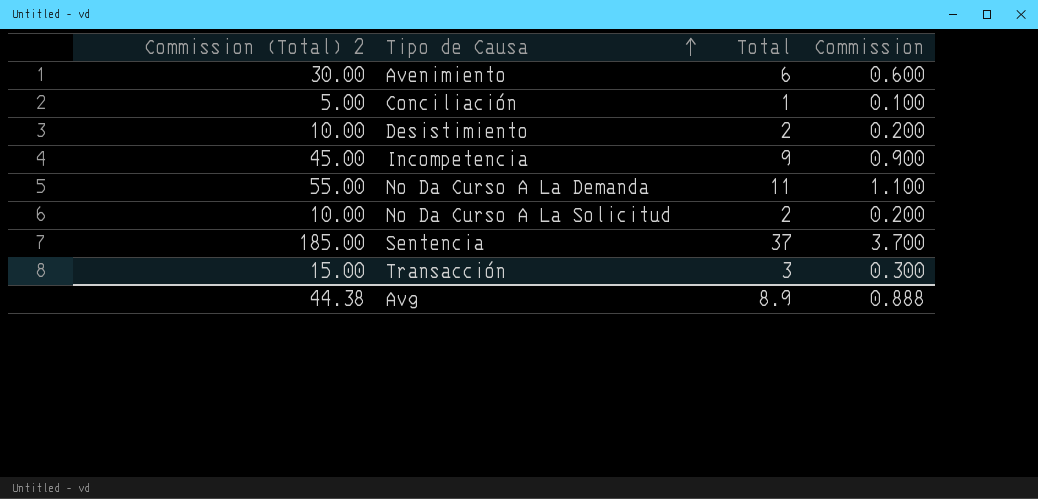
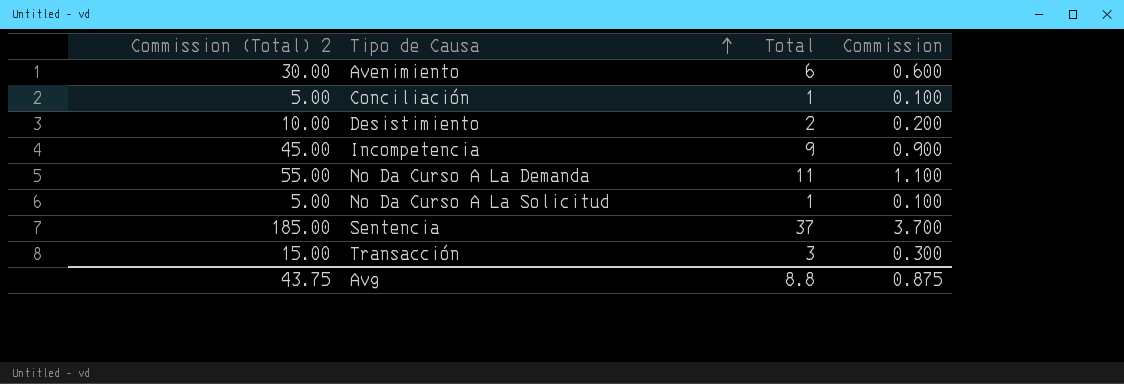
No Da Curso A La Solicitud | Commission (Total) 2: 10.00 -> 5.00
No Da Curso A La Solicitud | Total: 2 -> 1
No Da Curso A La Solicitud | Commission: 0.200 -> 0.100
Avg | Commission (Total) 2: 44.38 -> 43.75
Avg | Total: 8.9 -> 8.8
Avg | Commission: 0.888 -> 0.875

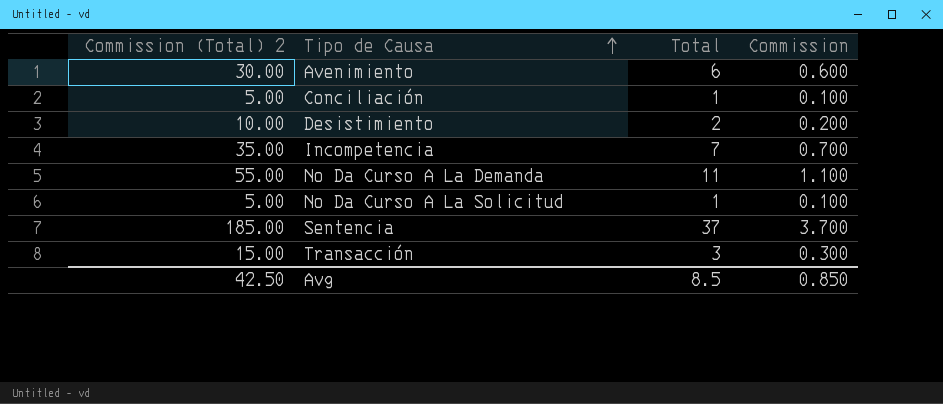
Incompetencia | Commission (Total) 2: 45.00 -> 35.00
Incompetencia | Total: 9 -> 7
Incompetencia | Commission: 0.900 -> 0.700
Avg | Commission (Total) 2: 43.75 -> 42.50
Avg | Total: 8.8 -> 8.5
Avg | Commission: 0.875 -> 0.850

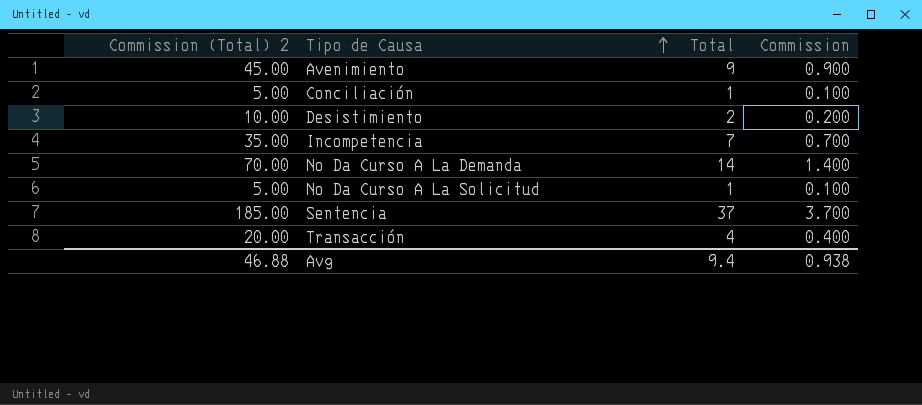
Avenimiento | Commission (Total) 2: 30.00 -> 45.00
Avenimiento | Total: 6 -> 9
Avenimiento | Commission: 0.600 -> 0.900
No Da Curso A La Demanda | Commission (Total) 2: 55.00 -> 70.00
No Da Curso A La Demanda | Total: 11 -> 14
No Da Curso A La Demanda | Commission: 1.100 -> 1.400
Transacción | Commission (Total) 2: 15.00 -> 20.00
Transacción | Total: 3 -> 4
Transacción | Commission: 0.300 -> 0.400
Avg | Commission (Total) 2: 42.50 -> 46.88
Avg | Total: 8.5 -> 9.4
Avg | Commission: 0.850 -> 0.938

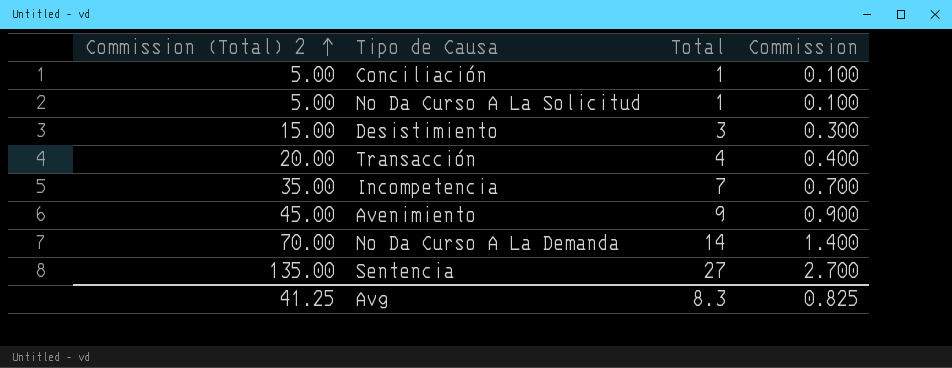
row order: Tipo de Causa ascending -> Commission (Total) 2 ascending
Desistimiento | Commission (Total) 2: 10.00 -> 15.00
Desistimiento | Total: 2 -> 3
Desistimiento | Commission: 0.200 -> 0.300
Sentencia | Commission (Total) 2: 185.00 -> 135.00
Sentencia | Total: 37 -> 27
Sentencia | Commission: 3.700 -> 2.700
Avg | Commission (Total) 2: 46.88 -> 41.25
Avg | Total: 9.4 -> 8.3
Avg | Commission: 0.938 -> 0.825

